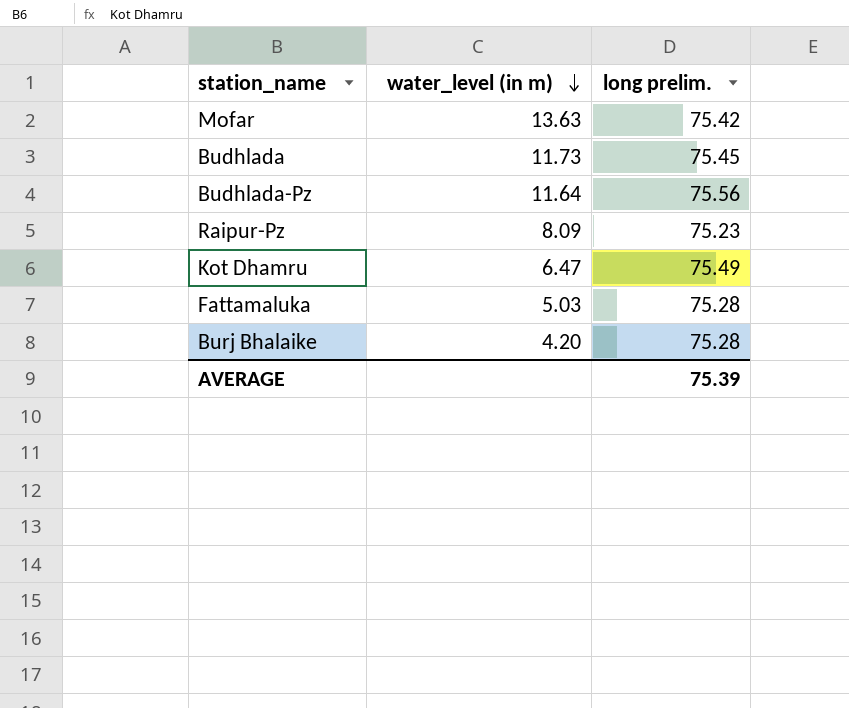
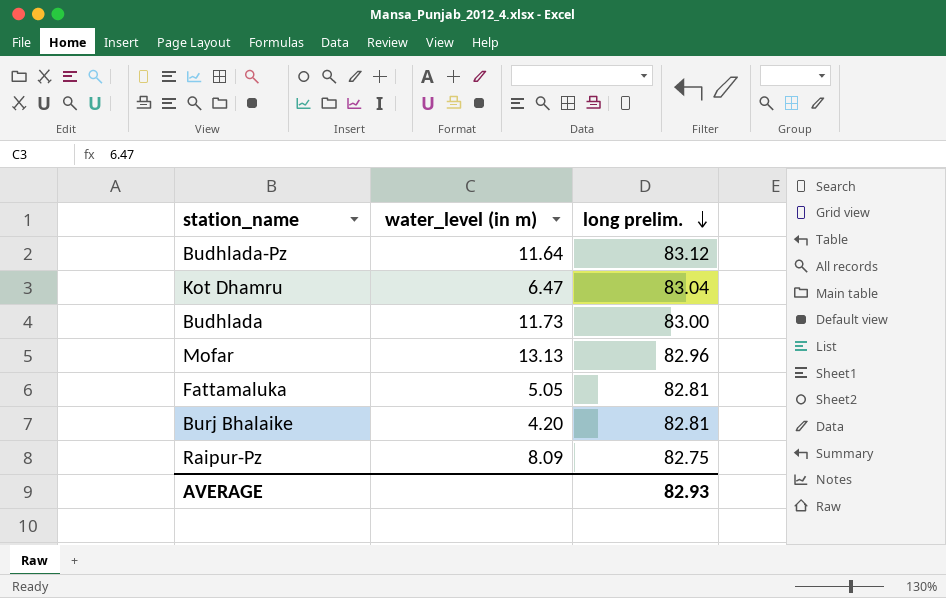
row order: water_level (in m) descending -> long prelim. descending
Budhlada-Pz | long prelim.: 75.56 -> 83.12
Kot Dhamru | long prelim.: 75.49 -> 83.04
Budhlada | long prelim.: 75.45 -> 83.00
Mofar | water_level (in m): 13.63 -> 13.13
Mofar | long prelim.: 75.42 -> 82.96
Fattamaluka | water_level (in m): 5.03 -> 5.05
Fattamaluka | long prelim.: 75.28 -> 82.81
Burj Bhalaike | long prelim.: 75.28 -> 82.81
Raipur-Pz | long prelim.: 75.23 -> 82.75
AVERAGE | long prelim.: 75.39 -> 82.93

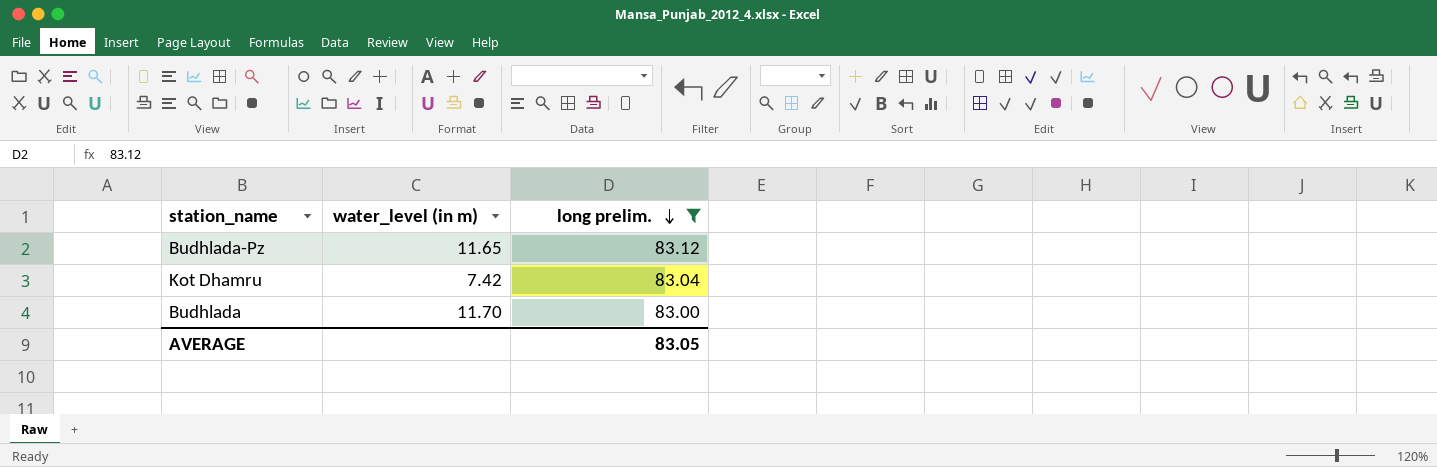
filter: none -> long prelim. >= 83.00
Budhlada-Pz | water_level (in m): 11.64 -> 11.65
Kot Dhamru | water_level (in m): 6.47 -> 7.42
Budhlada | water_level (in m): 11.73 -> 11.70
AVERAGE | long prelim.: 82.93 -> 83.05

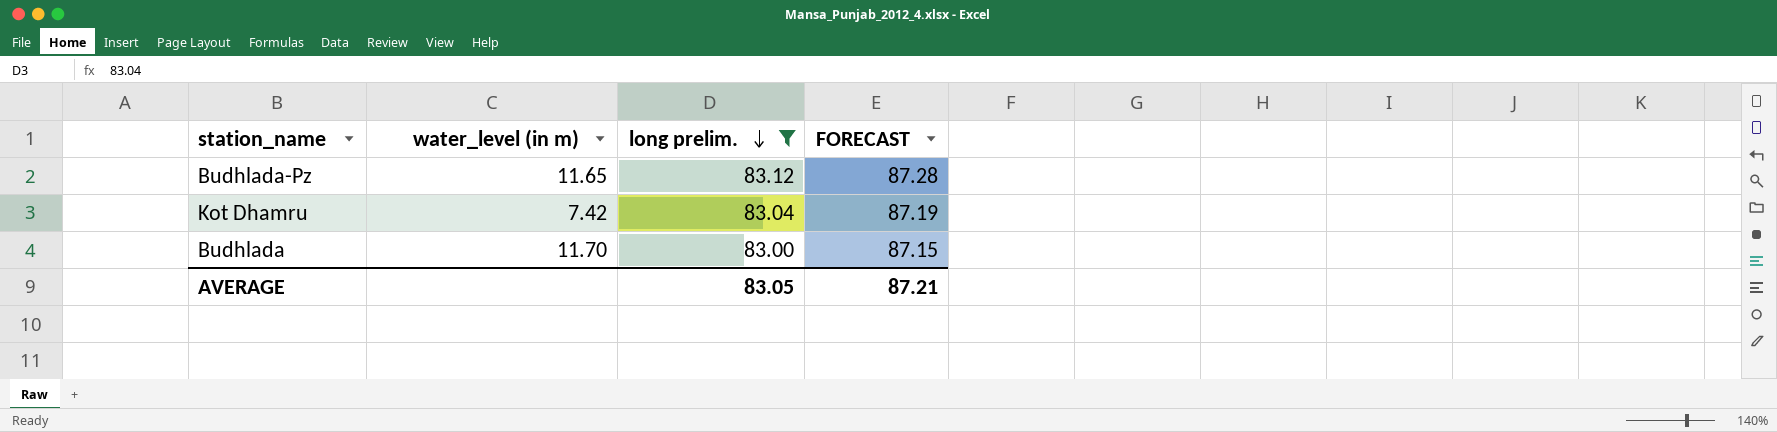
column FORECAST | formula: none -> [long prelim.] * 1.05

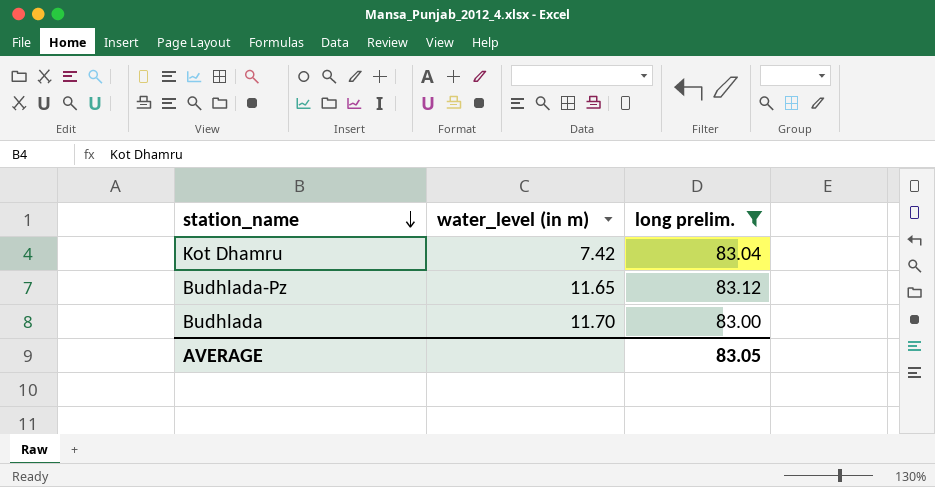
row order: long prelim. descending -> station_name descending
column FORECAST | formula: [long prelim.] * 1.05 -> none

